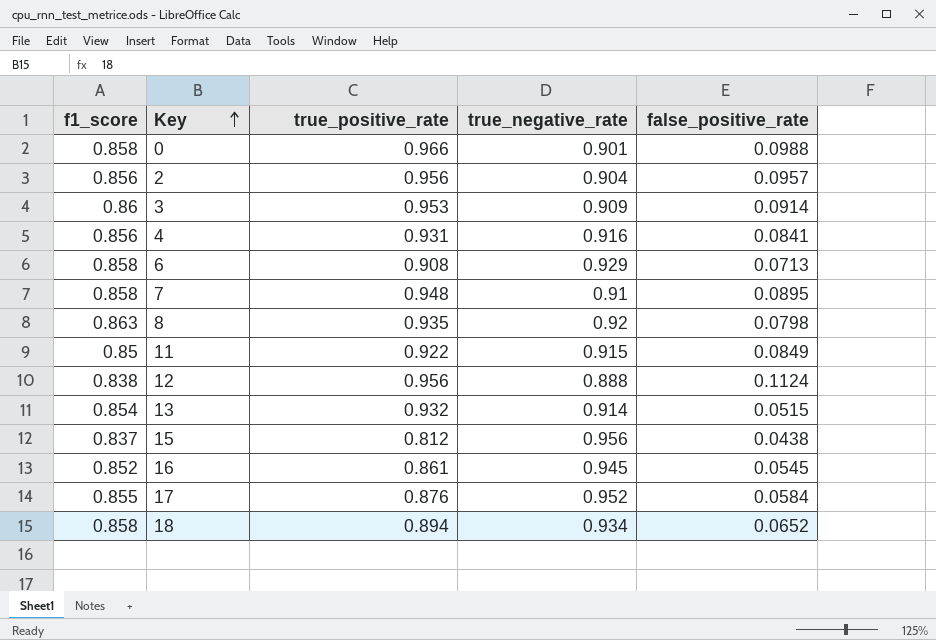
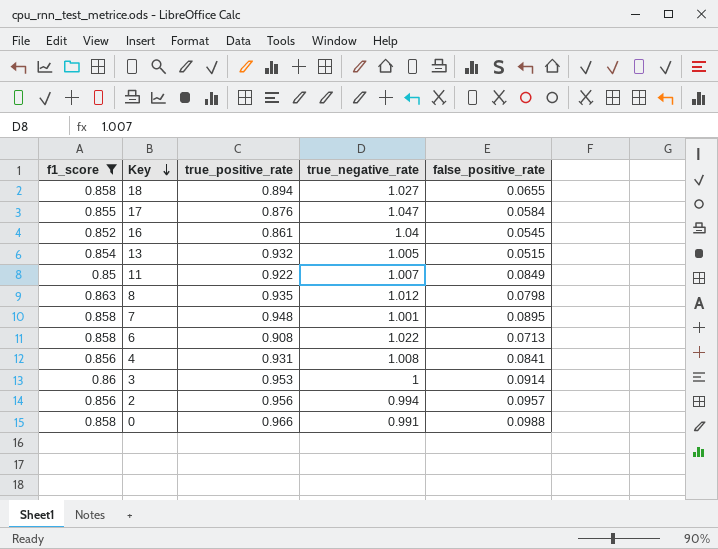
filter: none -> f1_score >= 0.85
row order: Key ascending -> Key descending
18 | true_negative_rate: 0.934 -> 1.027
18 | false_positive_rate: 0.0652 -> 0.0655
17 | true_negative_rate: 0.952 -> 1.047
16 | true_negative_rate: 0.945 -> 1.04
13 | true_negative_rate: 0.914 -> 1.005
11 | true_negative_rate: 0.915 -> 1.007
8 | true_negative_rate: 0.92 -> 1.012
7 | true_negative_rate: 0.91 -> 1.001
6 | true_negative_rate: 0.929 -> 1.022
4 | true_negative_rate: 0.916 -> 1.008
3 | true_negative_rate: 0.909 -> 1
2 | true_negative_rate: 0.904 -> 0.994
0 | true_negative_rate: 0.901 -> 0.991

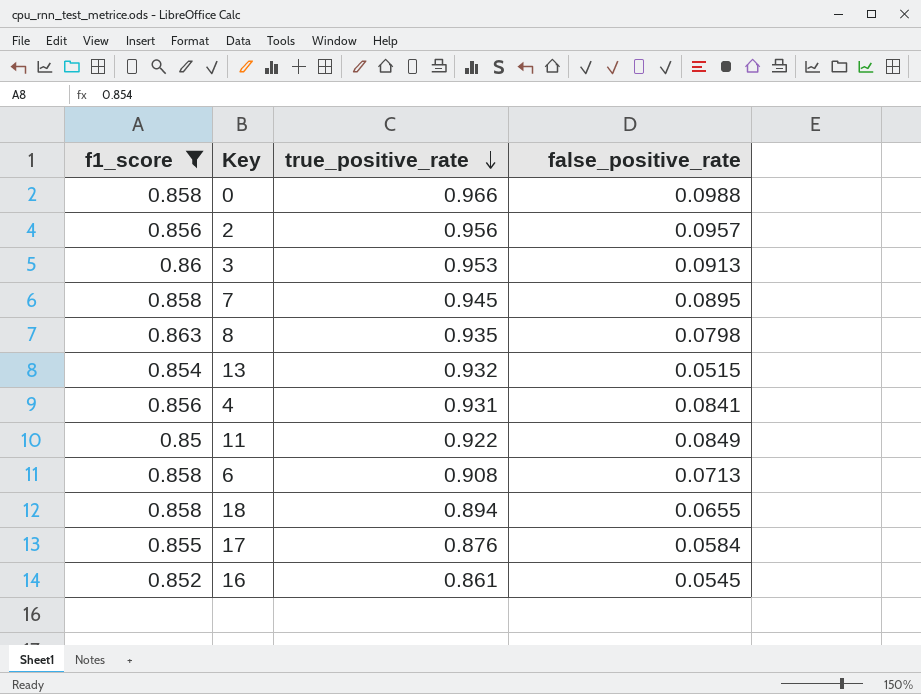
row order: Key descending -> true_positive_rate descending
column true_negative_rate | position: 4 -> none
3 | false_positive_rate: 0.0914 -> 0.0913
7 | true_positive_rate: 0.948 -> 0.945

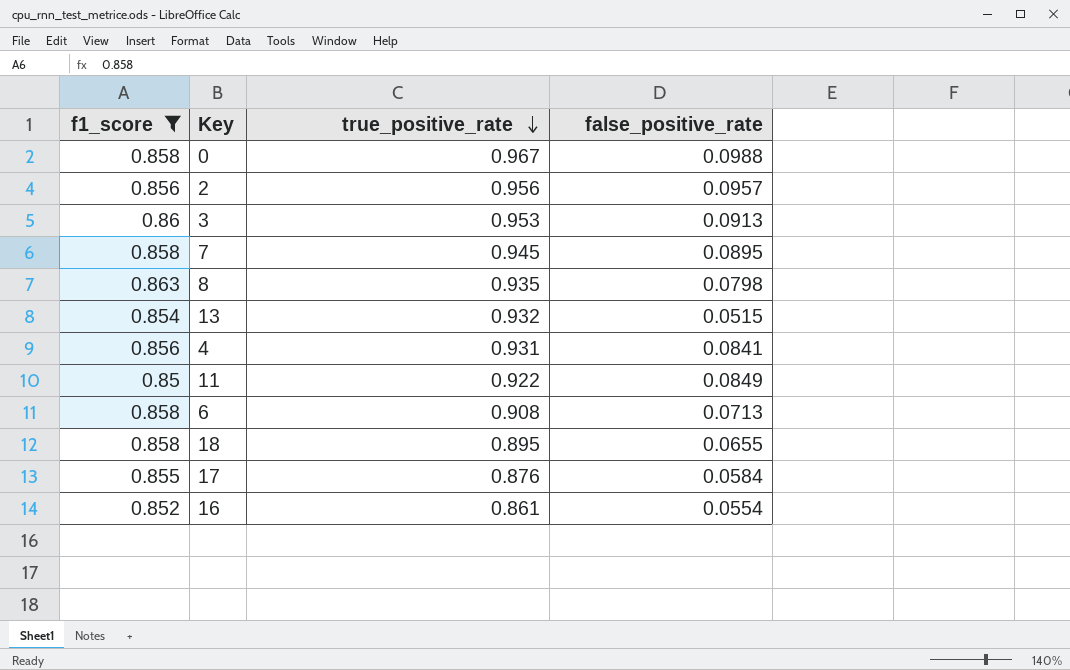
0 | true_positive_rate: 0.966 -> 0.967
18 | true_positive_rate: 0.894 -> 0.895
16 | false_positive_rate: 0.0545 -> 0.0554

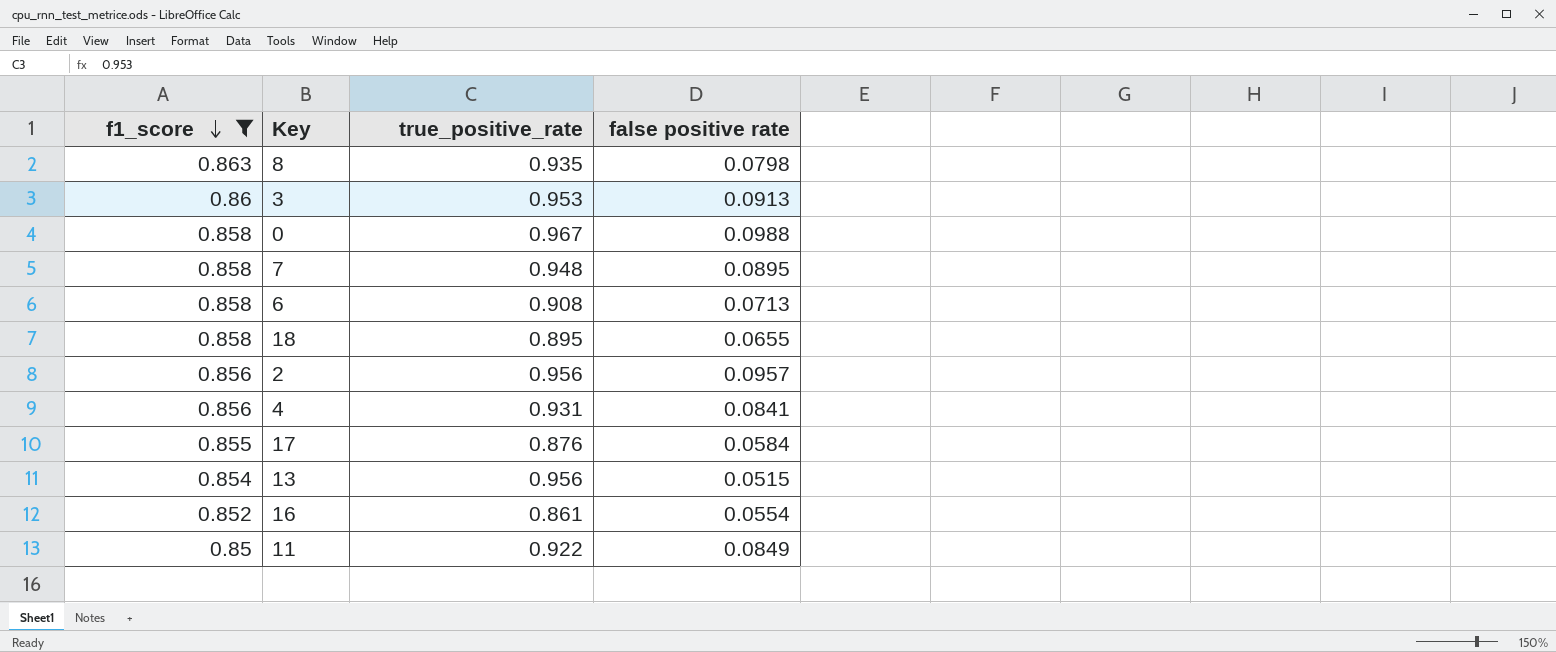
row order: true_positive_rate descending -> f1_score descending
column name: false_positive_rate -> false positive rate
7 | true_positive_rate: 0.945 -> 0.948
13 | true_positive_rate: 0.932 -> 0.956

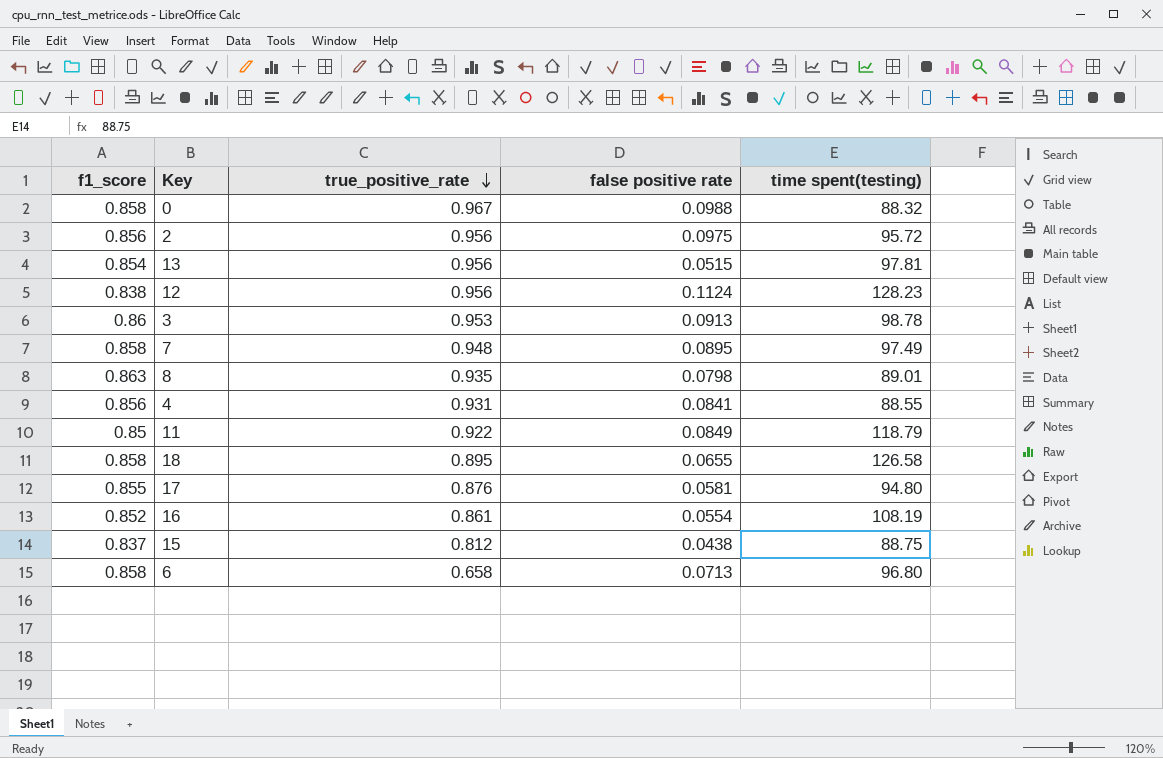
filter: f1_score >= 0.85 -> none
row order: f1_score descending -> true_positive_rate descending
column time spent(testing) | position: none -> 5
2 | false positive rate: 0.0957 -> 0.0975
17 | false positive rate: 0.0584 -> 0.0581
6 | true_positive_rate: 0.908 -> 0.658

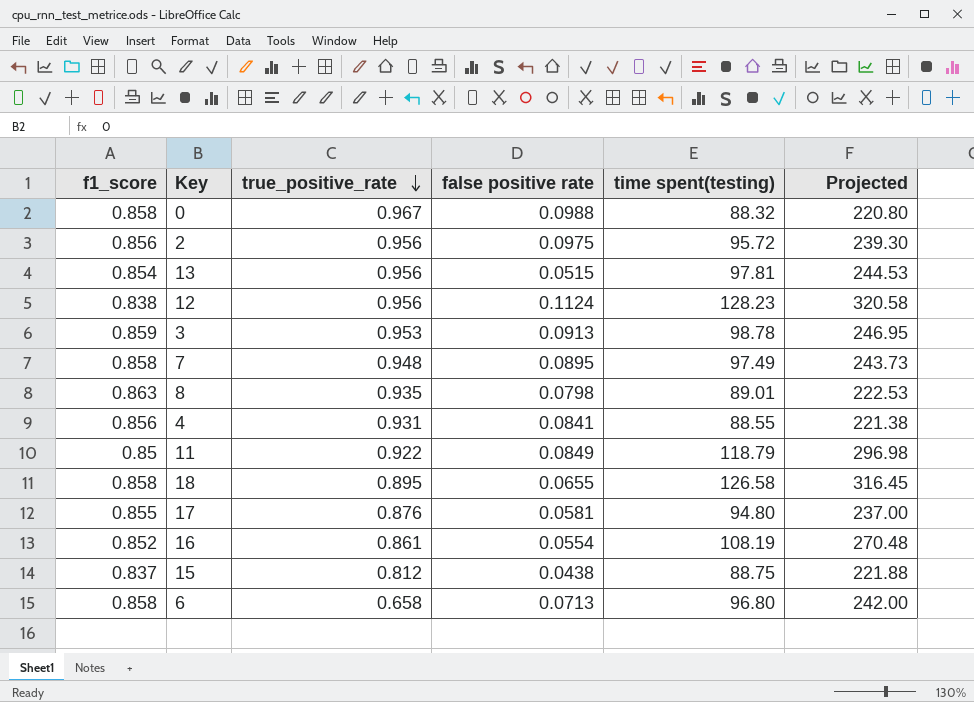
column Projected | formula: none -> [time spent(testing)] * 2.5
3 | f1_score: 0.86 -> 0.859

